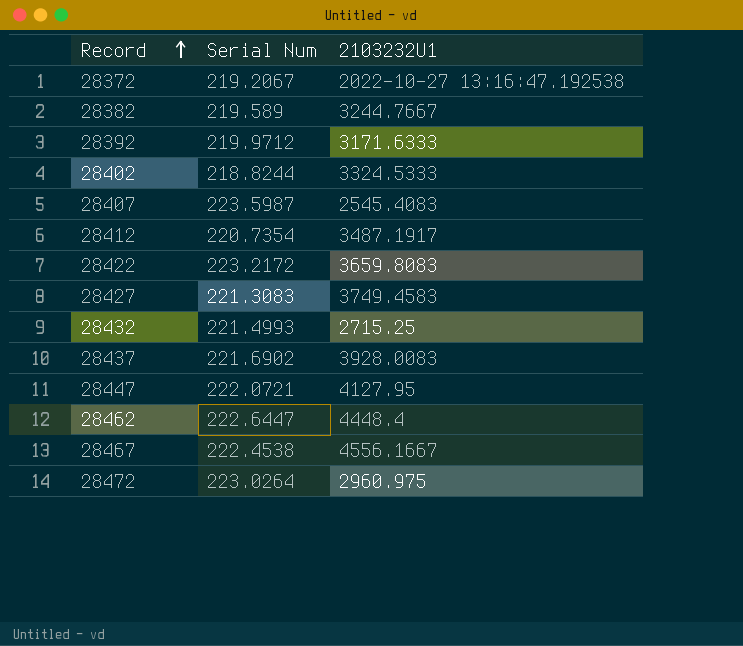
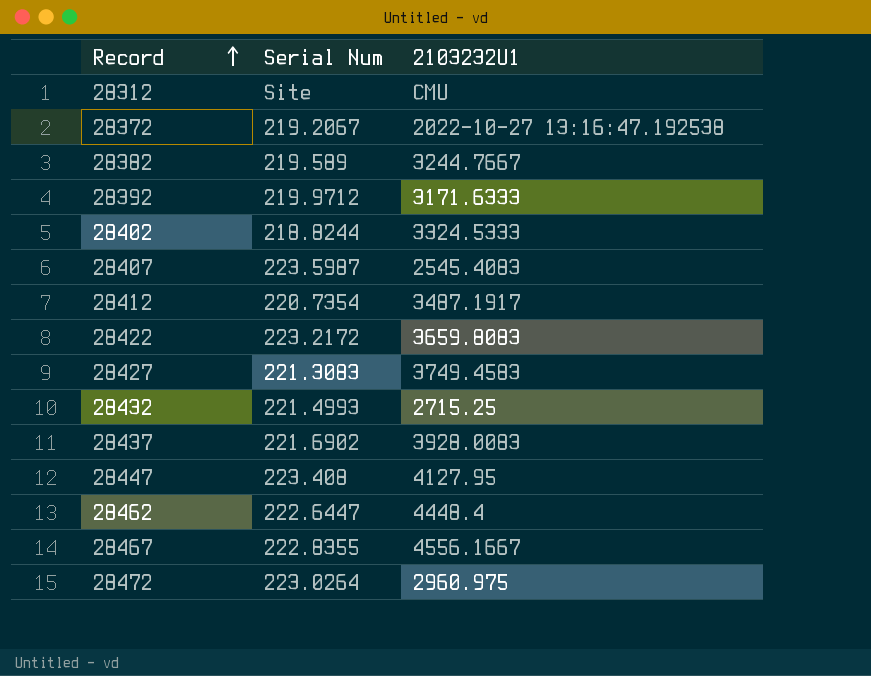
row 28312: none -> Site | CMU
28447 | Serial Num: 222.0721 -> 223.408
28467 | Serial Num: 222.4538 -> 222.8355

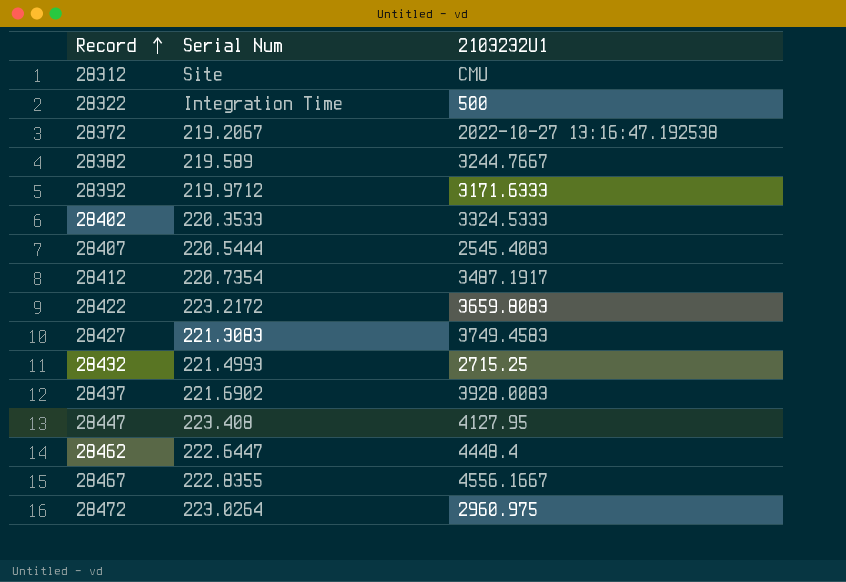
row 28322: none -> Integration Time | 500
28402 | Serial Num: 218.8244 -> 220.3533
28407 | Serial Num: 223.5987 -> 220.5444

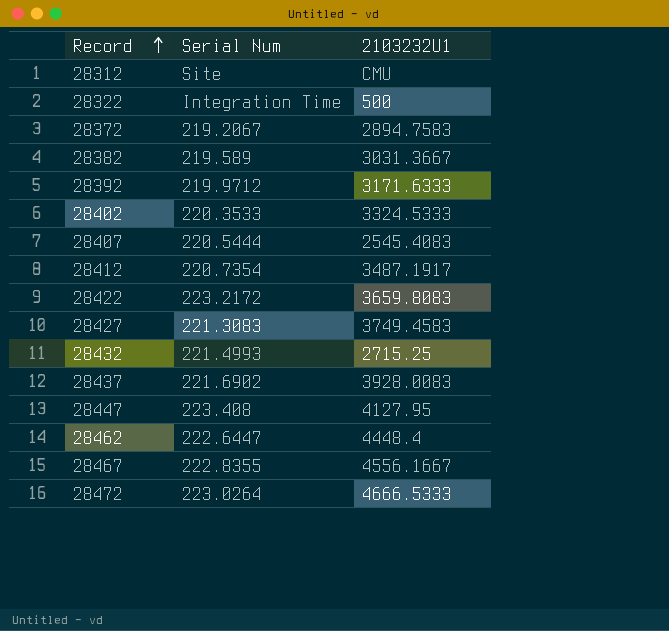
28372 | 2103232U1: 2022-10-27 13:16:47.192538 -> 2894.7583
28382 | 2103232U1: 3244.7667 -> 3031.3667
28472 | 2103232U1: 2960.975 -> 4666.5333

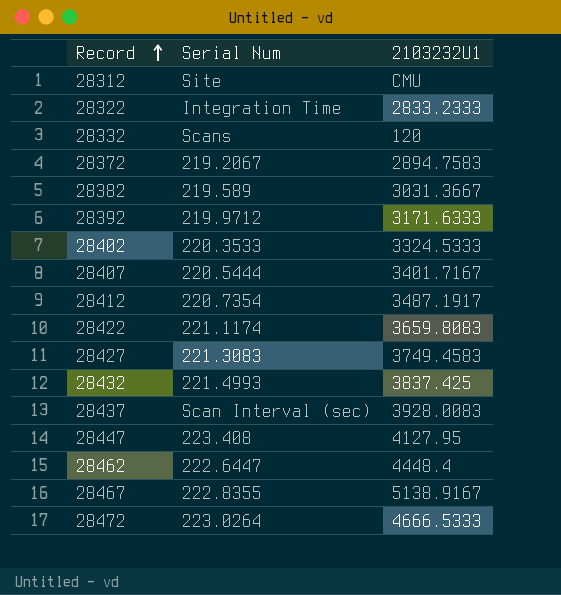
28322 | 2103232U1: 500 -> 2833.2333
row 28332: none -> Scans | 120
28407 | 2103232U1: 2545.4083 -> 3401.7167
28422 | Serial Num: 223.2172 -> 221.1174
28432 | 2103232U1: 2715.25 -> 3837.425
28437 | Serial Num: 221.6902 -> Scan Interval (sec)
28467 | 2103232U1: 4556.1667 -> 5138.9167

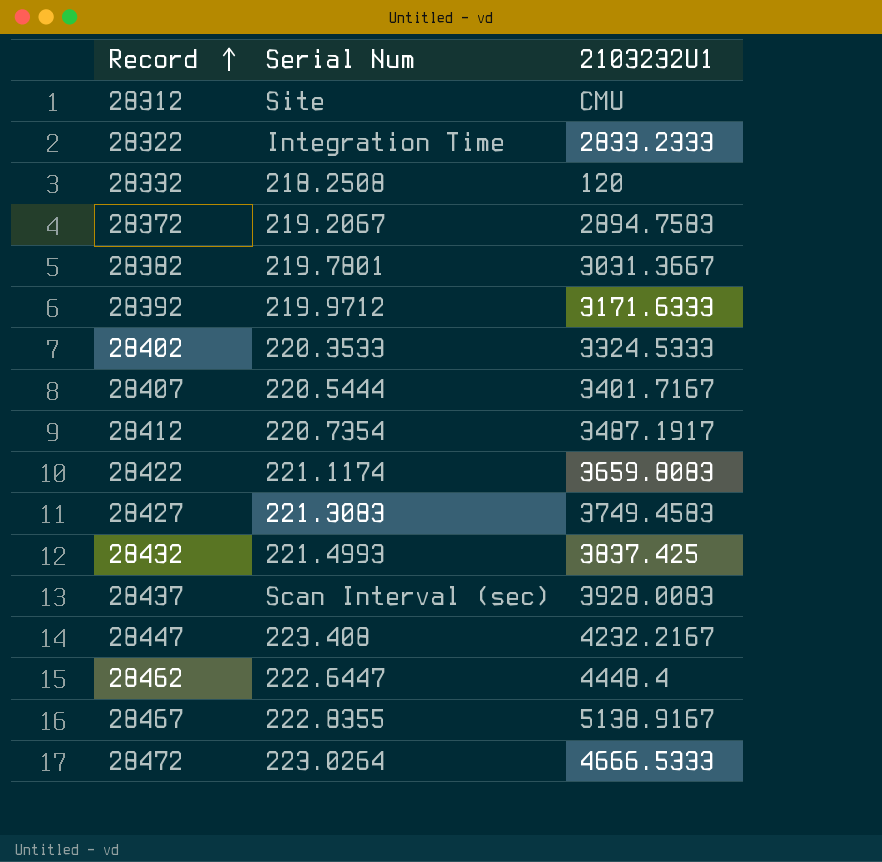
28332 | Serial Num: Scans -> 218.2508
28382 | Serial Num: 219.589 -> 219.7801
28447 | 2103232U1: 4127.95 -> 4232.2167

